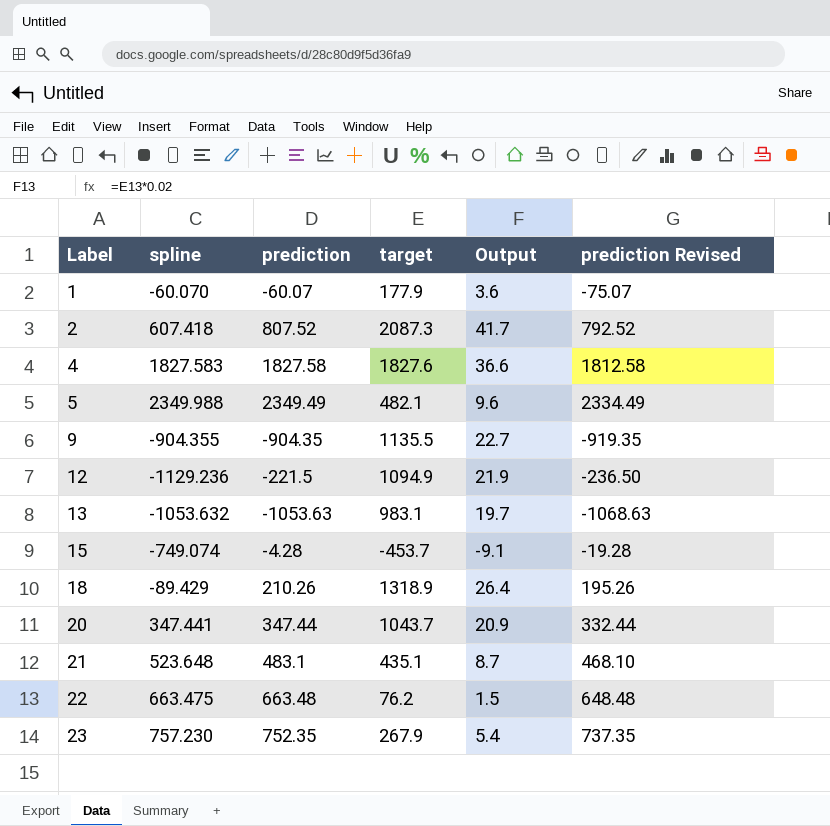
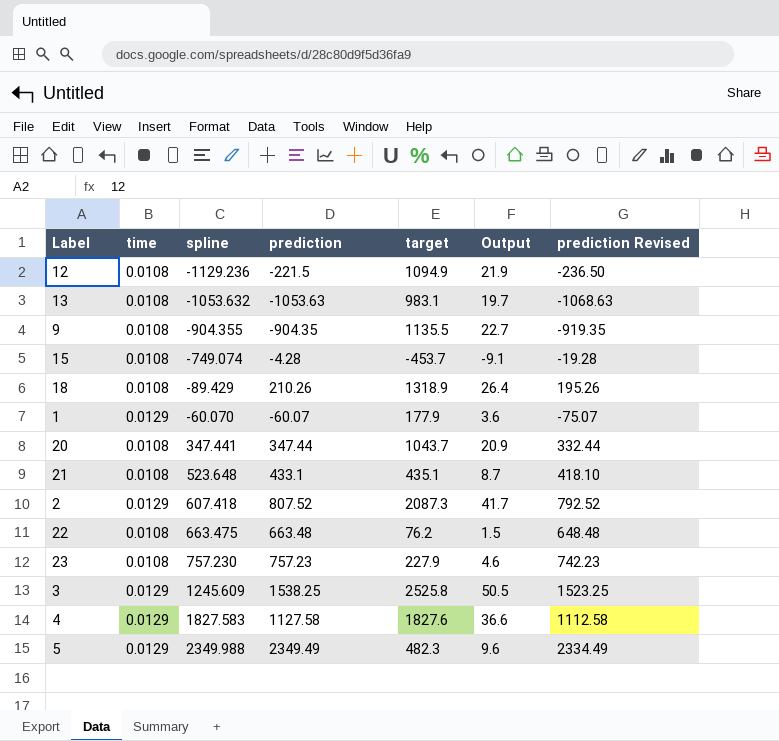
row order: Label ascending -> spline ascending
column time | position: none -> 2
21 | prediction: 483.1 -> 433.1
21 | prediction Revised: 468.10 -> 418.10
23 | prediction: 752.35 -> 757.23
23 | target: 267.9 -> 227.9
23 | Output: 5.4 -> 4.6
23 | prediction Revised: 737.35 -> 742.23
row 3: none -> 0.0129 | 1245.609 | 1538.25 | 2525.8 | 50.5 | 1523.25
4 | prediction: 1827.58 -> 1127.58
4 | prediction Revised: 1812.58 -> 1112.58
5 | target: 482.1 -> 482.3

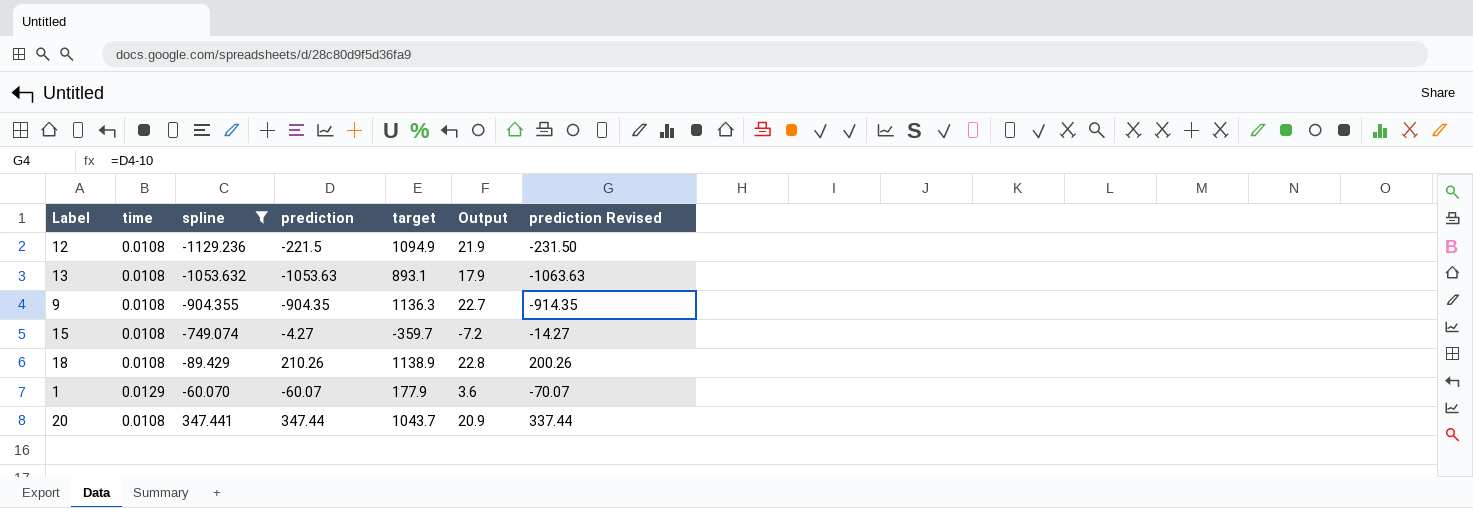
filter: none -> spline <= 347.441
column prediction Revised | formula: [prediction] - 15 -> [prediction] - 10
13 | target: 983.1 -> 893.1
13 | Output: 19.7 -> 17.9
9 | target: 1135.5 -> 1136.3
15 | prediction: -4.28 -> -4.27
15 | target: -453.7 -> -359.7
15 | Output: -9.1 -> -7.2
18 | target: 1318.9 -> 1138.9
18 | Output: 26.4 -> 22.8

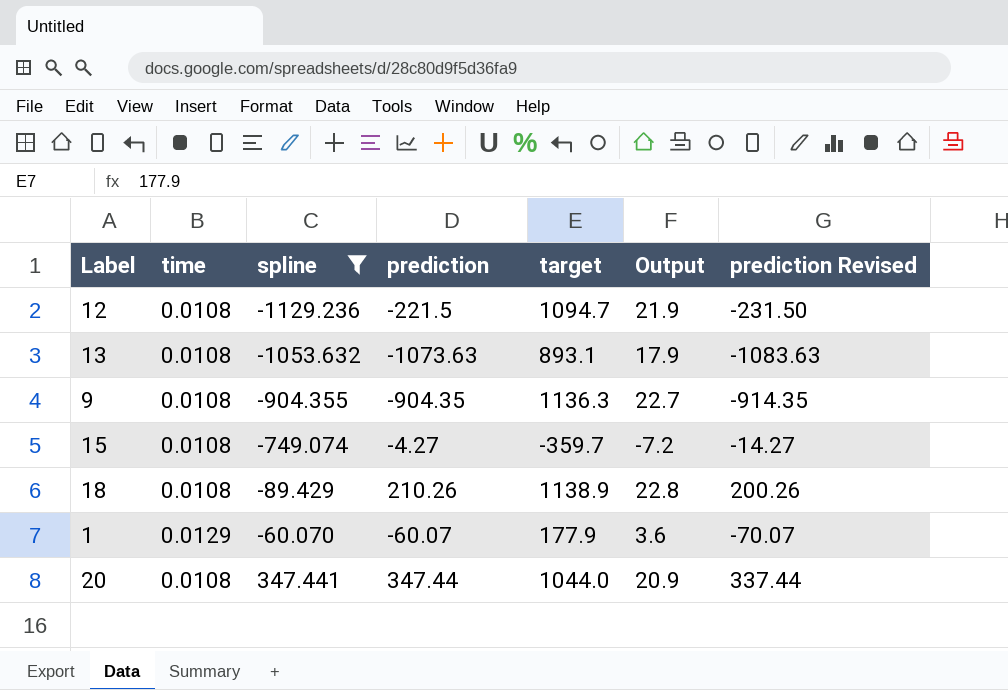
12 | target: 1094.9 -> 1094.7
13 | prediction: -1053.63 -> -1073.63
13 | prediction Revised: -1063.63 -> -1083.63
20 | target: 1043.7 -> 1044.0

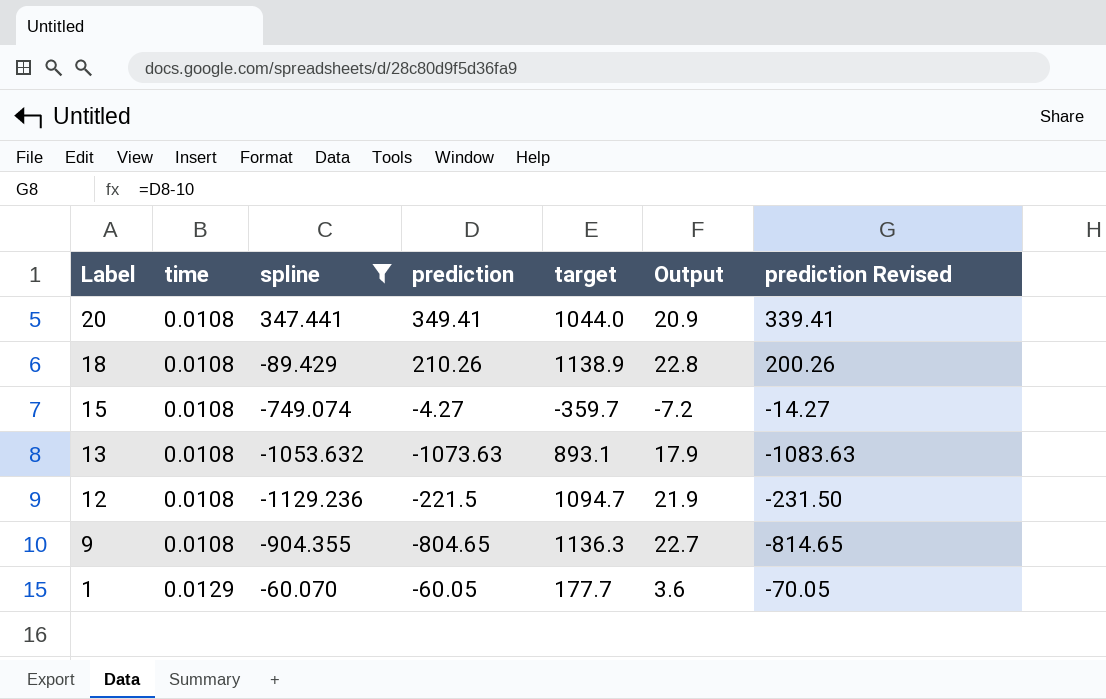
row order: spline ascending -> Label descending
20 | prediction: 347.44 -> 349.41
20 | prediction Revised: 337.44 -> 339.41
9 | prediction: -904.35 -> -804.65
9 | prediction Revised: -914.35 -> -814.65
1 | prediction: -60.07 -> -60.05
1 | target: 177.9 -> 177.7
1 | prediction Revised: -70.07 -> -70.05

